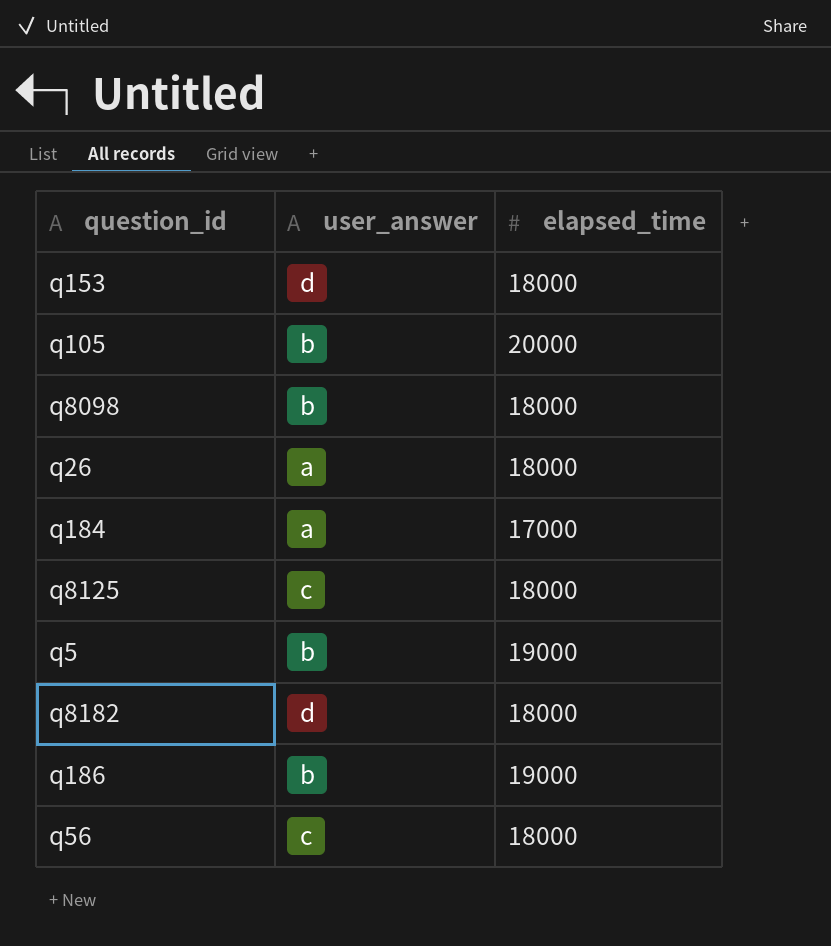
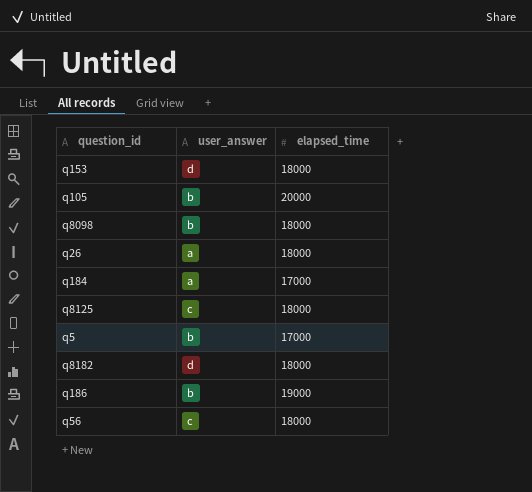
q5 | elapsed_time: 19000 -> 17000

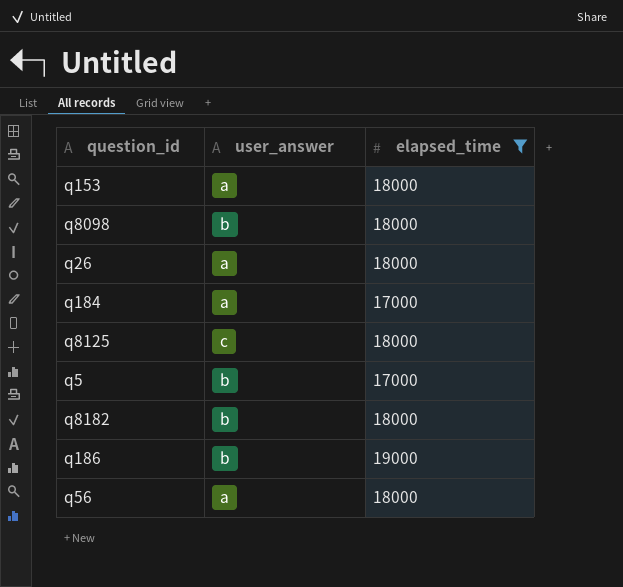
filter: none -> elapsed_time != 20000
q153 | user_answer: d -> a
q8182 | user_answer: d -> b
q56 | user_answer: c -> a

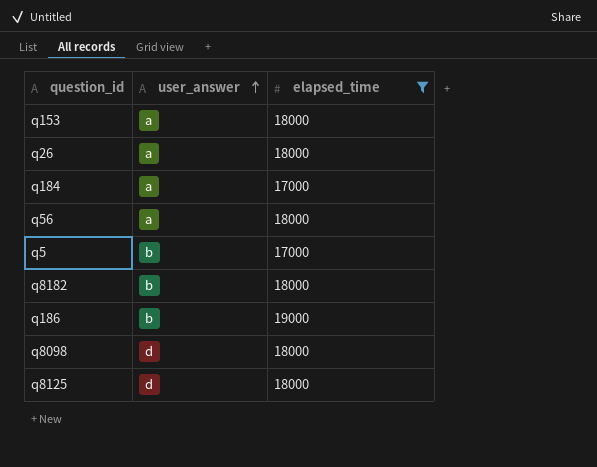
row order: none -> user_answer ascending
q8098 | user_answer: b -> d
q8125 | user_answer: c -> d

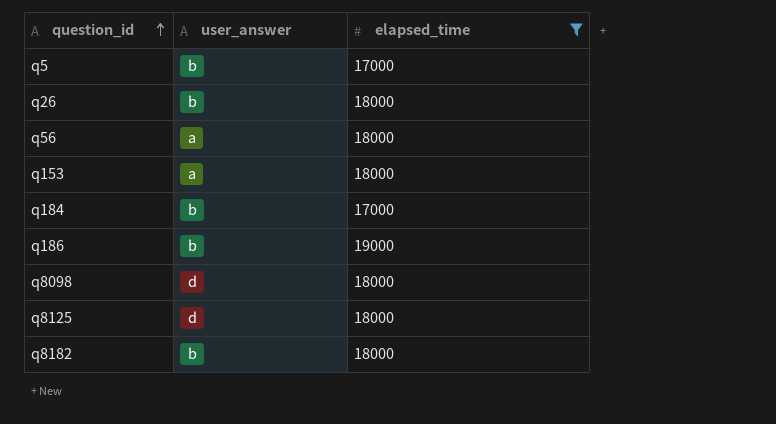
row order: user_answer ascending -> question_id ascending
q26 | user_answer: a -> b
q184 | user_answer: a -> b

